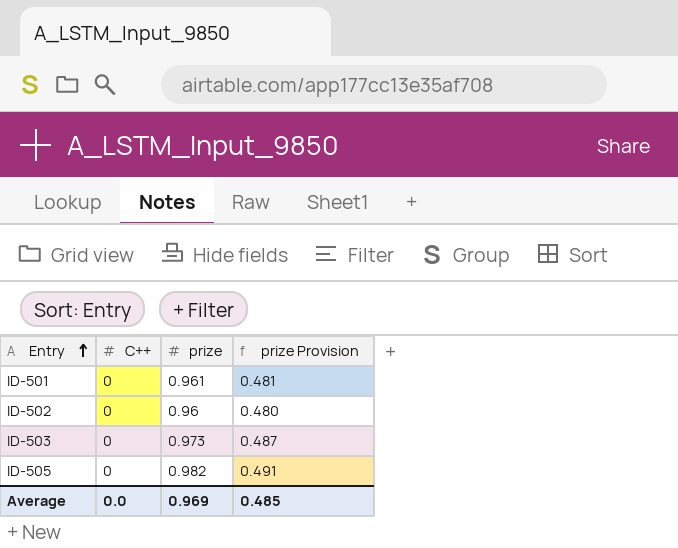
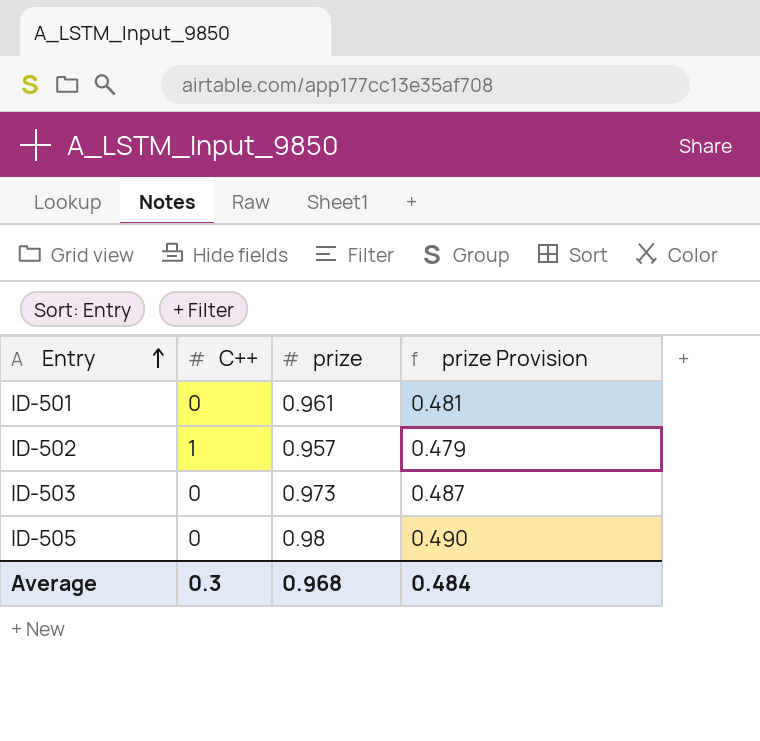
ID-502 | C++: 0 -> 1
ID-502 | prize: 0.96 -> 0.957
ID-502 | prize Provision: 0.480 -> 0.479
ID-505 | prize: 0.982 -> 0.98
ID-505 | prize Provision: 0.491 -> 0.490
Average | C++: 0.0 -> 0.3
Average | prize: 0.969 -> 0.968
Average | prize Provision: 0.485 -> 0.484

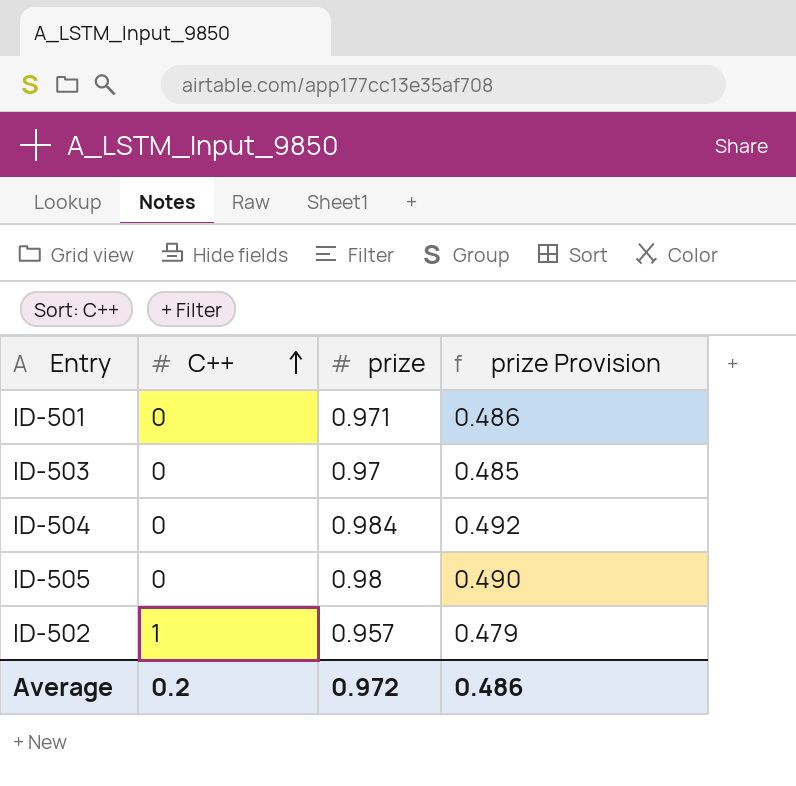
row order: Entry ascending -> C++ ascending
ID-501 | prize: 0.961 -> 0.971
ID-501 | prize Provision: 0.481 -> 0.486
ID-503 | prize: 0.973 -> 0.97
ID-503 | prize Provision: 0.487 -> 0.485
row ID-504: none -> 0 | 0.984 | 0.492
Average | C++: 0.3 -> 0.2
Average | prize: 0.968 -> 0.972
Average | prize Provision: 0.484 -> 0.486

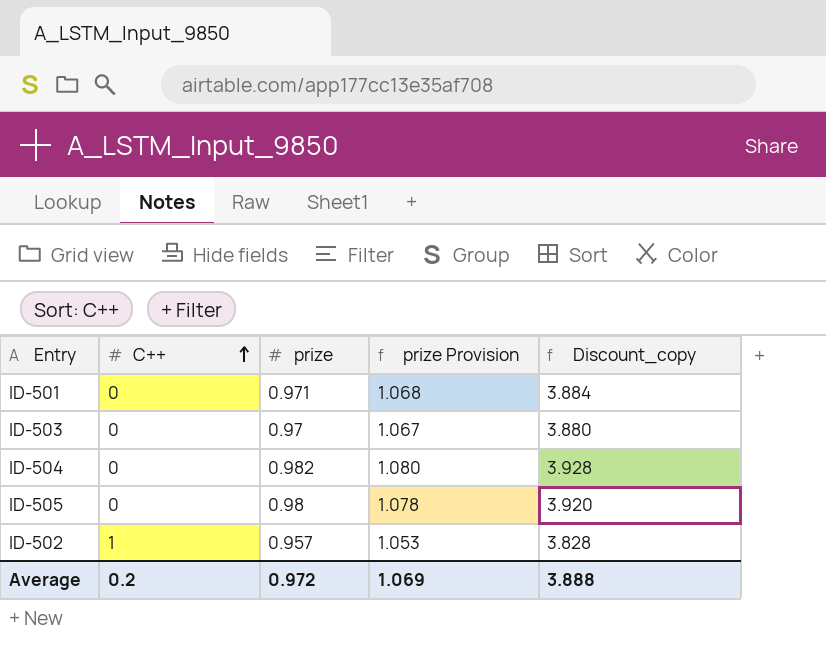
column prize Provision | formula: [prize] * 0.5 -> [prize] * 1.1
column Discount_copy | formula: none -> [prize] * 4
ID-504 | prize: 0.984 -> 0.982
Average | prize Provision: 0.486 -> 1.069

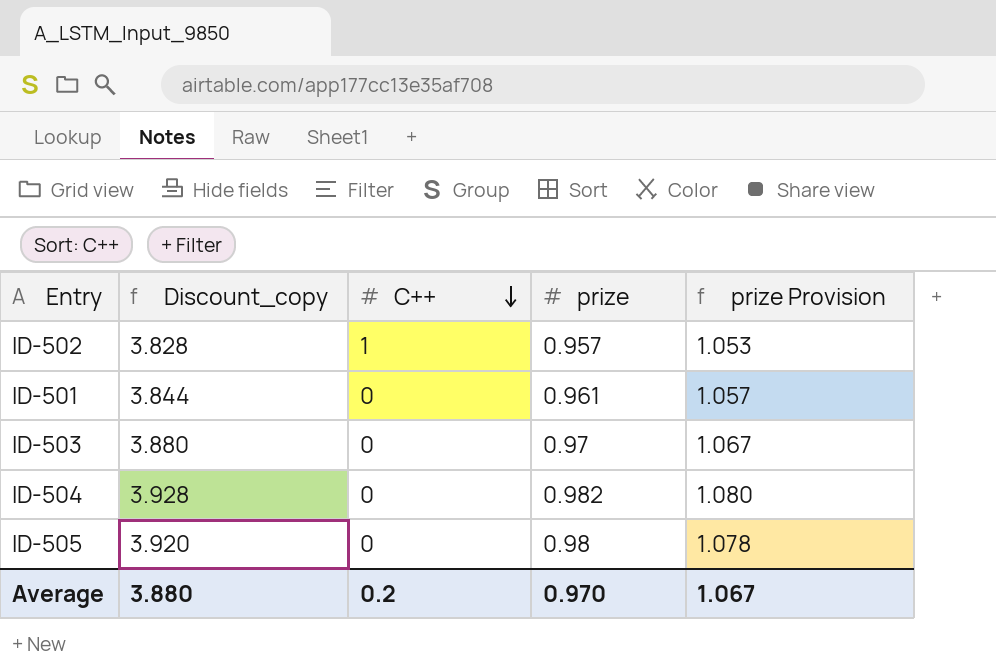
row order: C++ ascending -> C++ descending
column Discount_copy | position: 5 -> 2
ID-501 | Discount_copy: 3.884 -> 3.844
ID-501 | prize: 0.971 -> 0.961
ID-501 | prize Provision: 1.068 -> 1.057
Average | Discount_copy: 3.888 -> 3.880
Average | prize: 0.972 -> 0.970
Average | prize Provision: 1.069 -> 1.067

